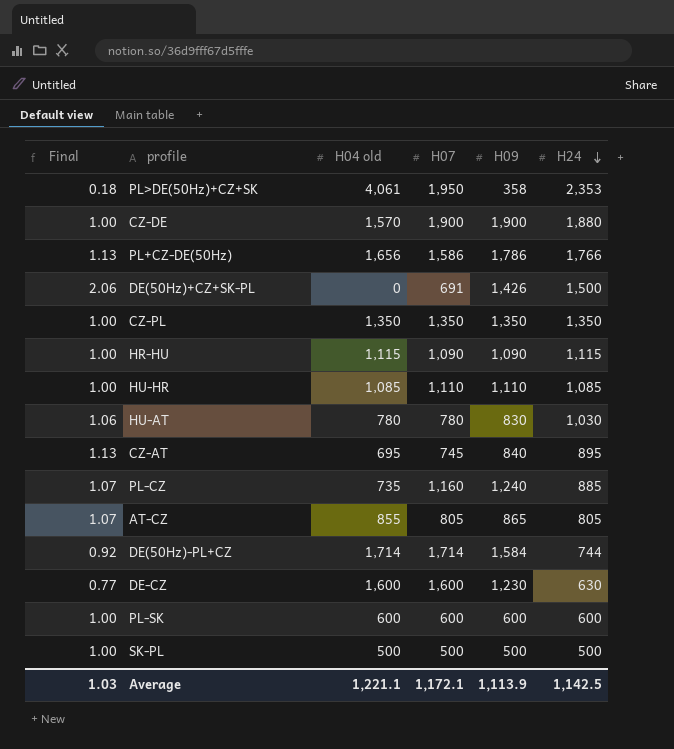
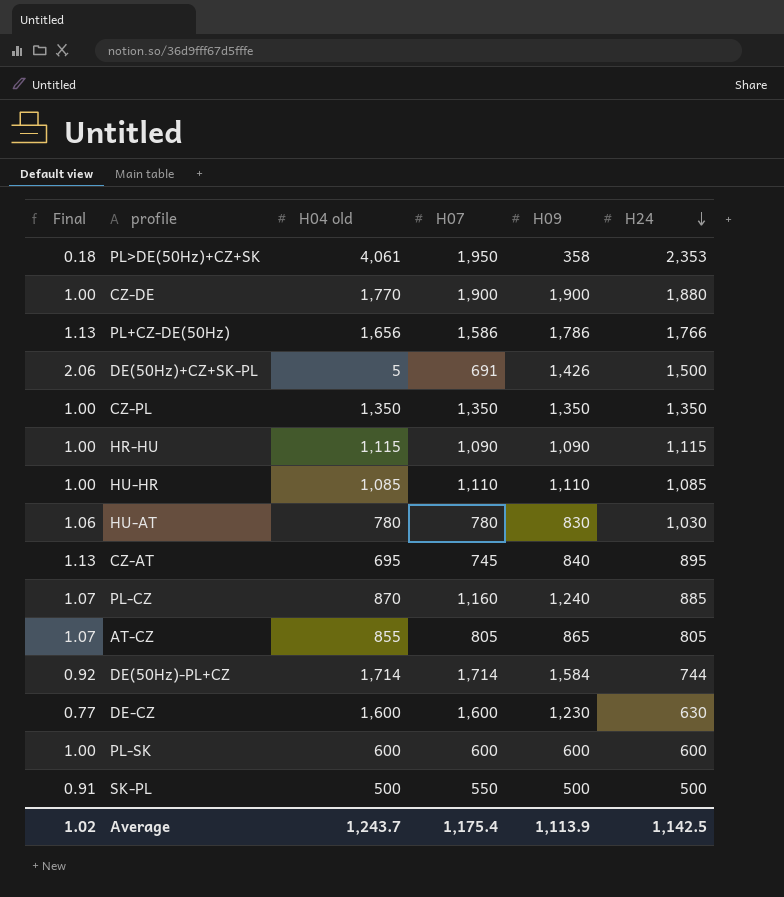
CZ-DE | H04 old: 1,570 -> 1,770
DE(50Hz)+CZ+SK-PL | H04 old: 0 -> 5
PL-CZ | H04 old: 735 -> 870
SK-PL | Final: 1.00 -> 0.91
SK-PL | H07: 500 -> 550
Average | Final: 1.03 -> 1.02
Average | H04 old: 1,221.1 -> 1,243.7
Average | H07: 1,172.1 -> 1,175.4

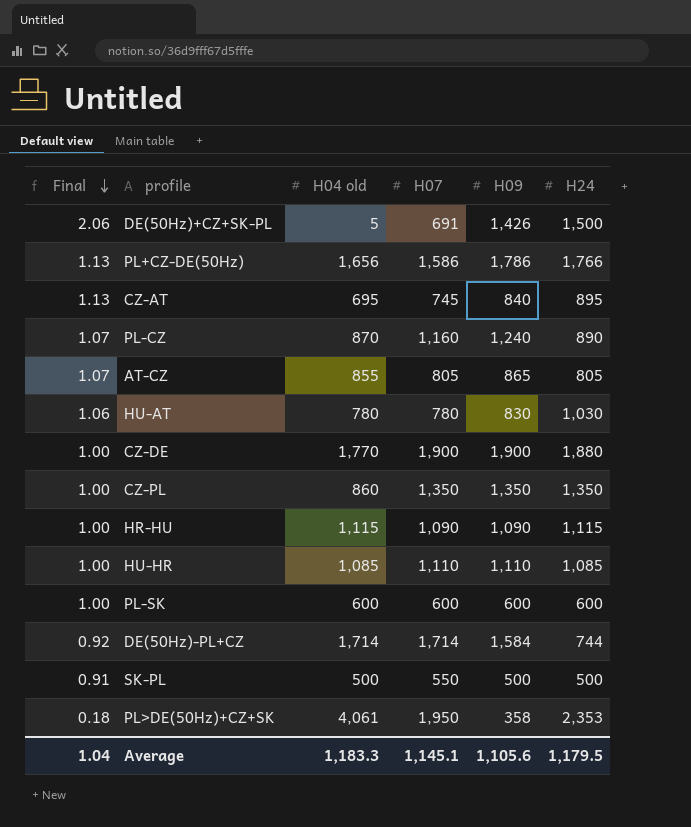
row order: H24 descending -> Final descending
row DE-CZ: 0.77 | 1,600 | 1,600 | 1,230 | 630 -> none
PL-CZ | H24: 885 -> 890
CZ-PL | H04 old: 1,350 -> 860
Average | Final: 1.02 -> 1.04
Average | H04 old: 1,243.7 -> 1,183.3
Average | H07: 1,175.4 -> 1,145.1
Average | H09: 1,113.9 -> 1,105.6
Average | H24: 1,142.5 -> 1,179.5

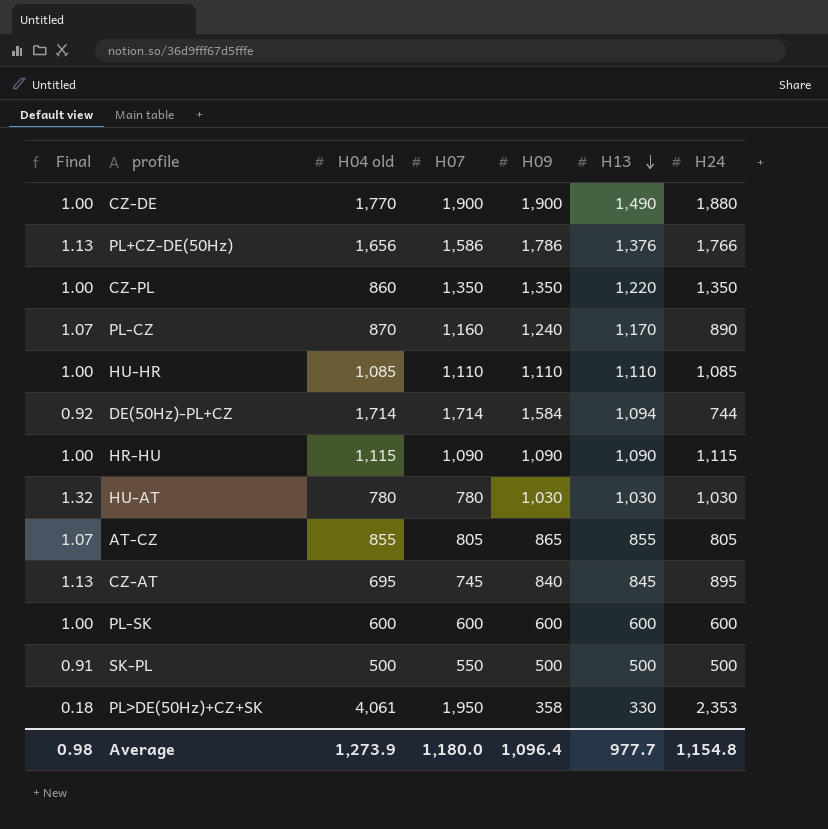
row order: Final descending -> H13 descending
column H13 | position: none -> 6
row DE(50Hz)+CZ+SK-PL: 2.06 | 5 | 691 | 1,426 | 1,500 -> none
HU-AT | Final: 1.06 -> 1.32
HU-AT | H09: 830 -> 1,030
Average | Final: 1.04 -> 0.98
Average | H04 old: 1,183.3 -> 1,273.9
Average | H07: 1,145.1 -> 1,180.0
Average | H09: 1,105.6 -> 1,096.4
Average | H24: 1,179.5 -> 1,154.8

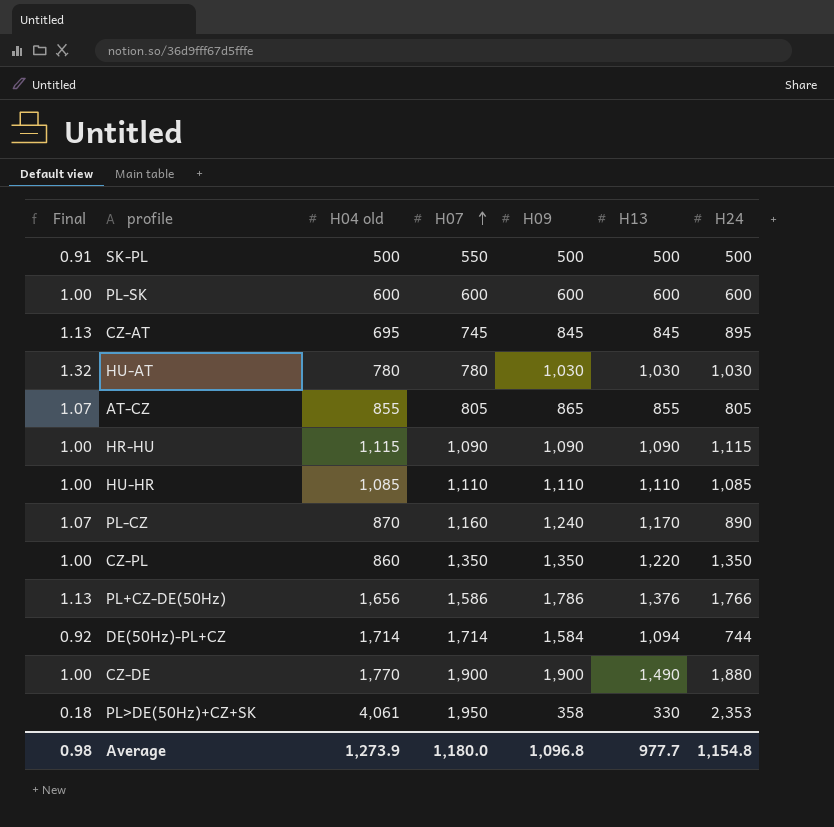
row order: H13 descending -> H07 ascending
CZ-AT | H09: 840 -> 845
Average | H09: 1,096.4 -> 1,096.8

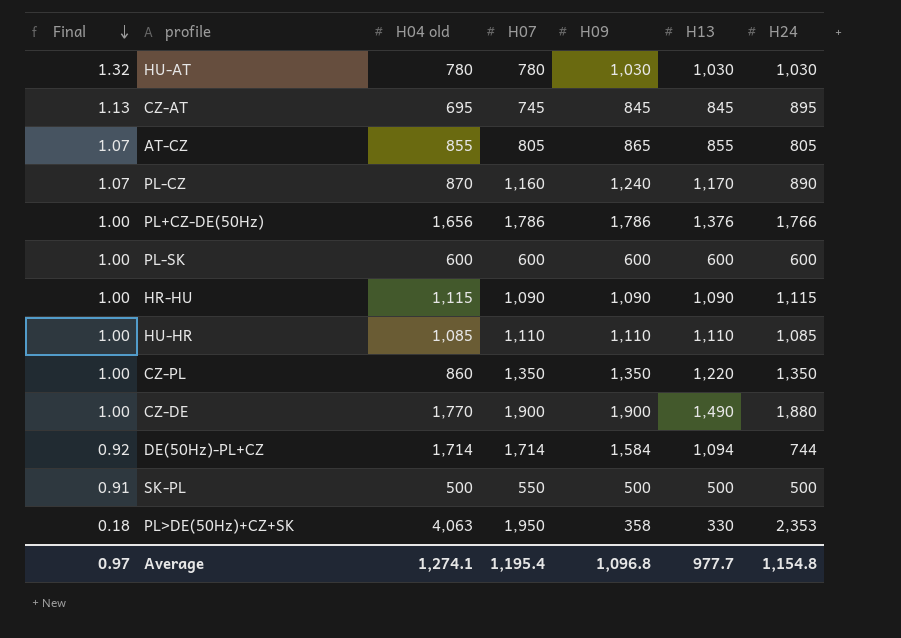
row order: H07 ascending -> Final descending
PL+CZ-DE(50Hz) | Final: 1.13 -> 1.00
PL+CZ-DE(50Hz) | H07: 1,586 -> 1,786
PL>DE(50Hz)+CZ+SK | H04 old: 4,061 -> 4,063
Average | Final: 0.98 -> 0.97
Average | H04 old: 1,273.9 -> 1,274.1
Average | H07: 1,180.0 -> 1,195.4

